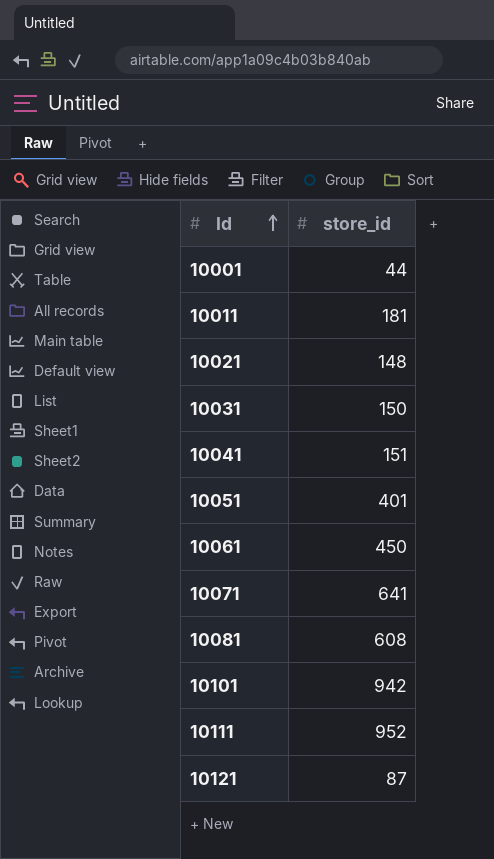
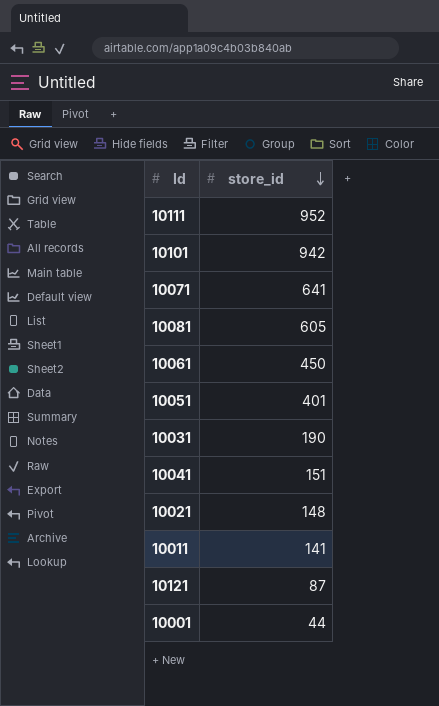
row order: Id ascending -> store_id descending
10081 | store_id: 608 -> 605
10031 | store_id: 150 -> 190
10011 | store_id: 181 -> 141

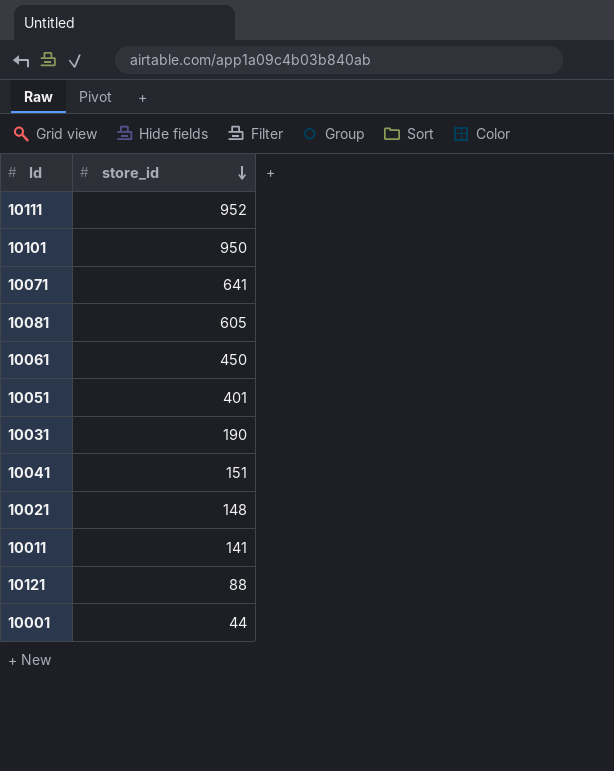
10101 | store_id: 942 -> 950
10121 | store_id: 87 -> 88

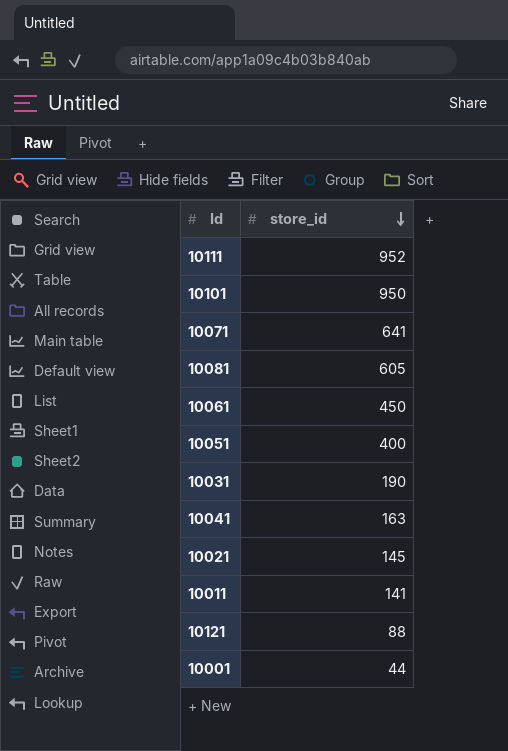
10051 | store_id: 401 -> 400
10041 | store_id: 151 -> 163
10021 | store_id: 148 -> 145

